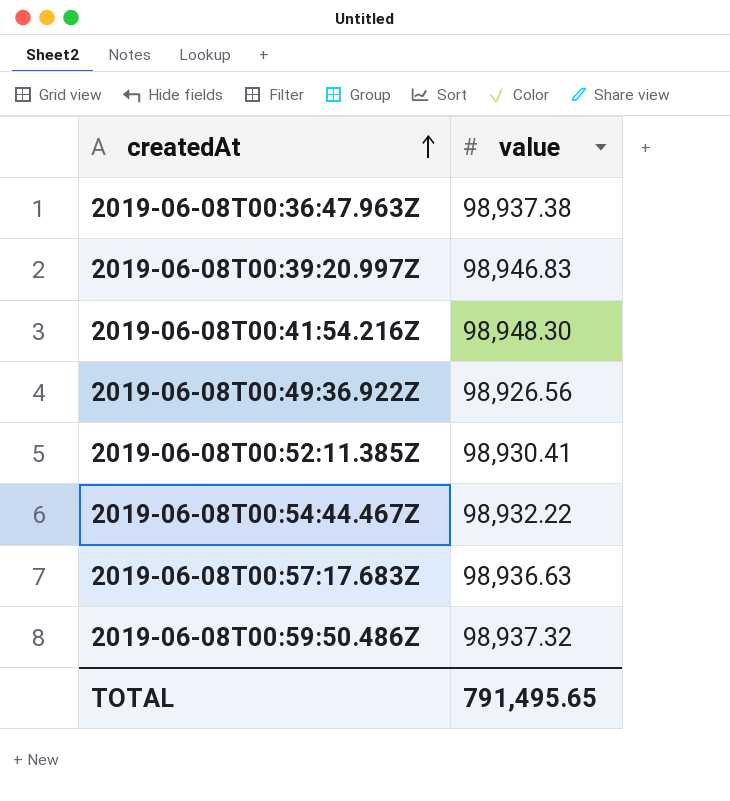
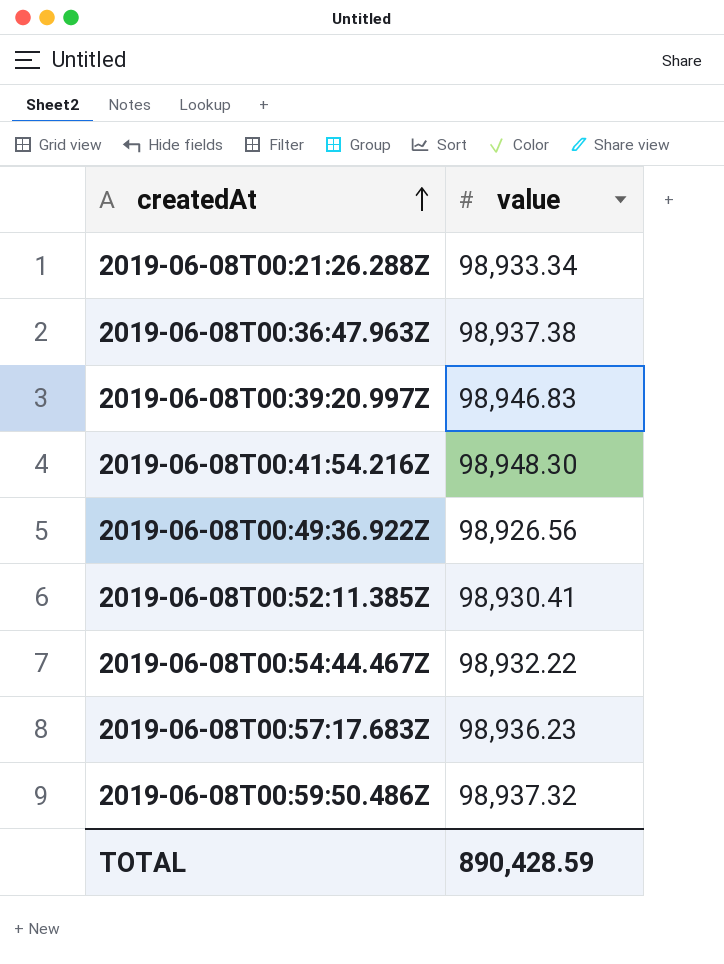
row 2019-06-08T00:21:26.288Z: none -> 98,933.34
2019-06-08T00:57:17.683Z | value: 98,936.63 -> 98,936.23
TOTAL | value: 791,495.65 -> 890,428.59

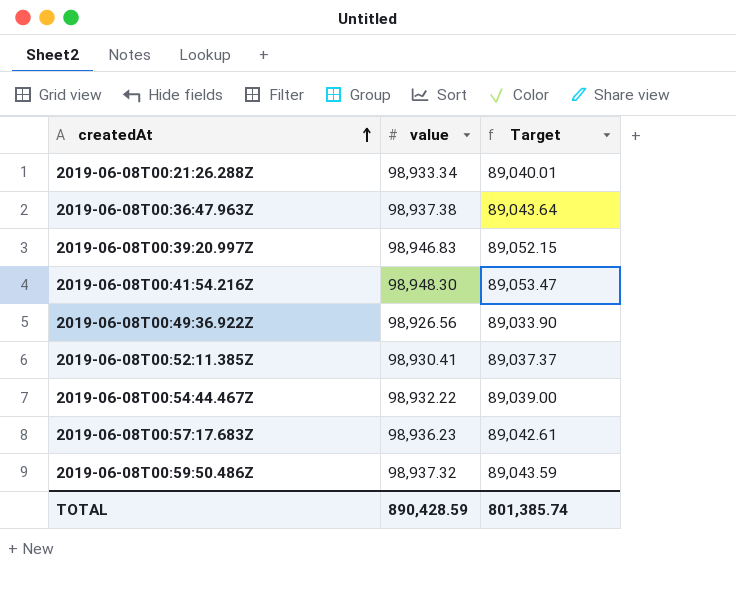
column Target | formula: none -> [value] * 0.9

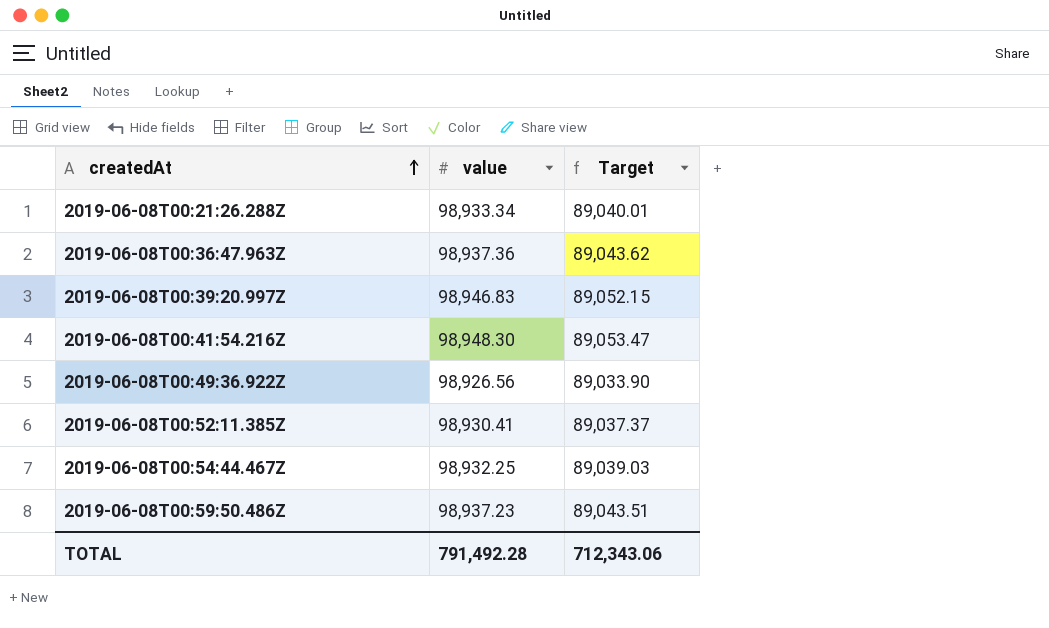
row 2019-06-08T00:57:17.683Z: 98,936.23 | 89,042.61 -> none
2019-06-08T00:36:47.963Z | value: 98,937.38 -> 98,937.36
2019-06-08T00:36:47.963Z | Target: 89,043.64 -> 89,043.62
2019-06-08T00:54:44.467Z | value: 98,932.22 -> 98,932.25
2019-06-08T00:54:44.467Z | Target: 89,039.00 -> 89,039.03
2019-06-08T00:59:50.486Z | value: 98,937.32 -> 98,937.23
2019-06-08T00:59:50.486Z | Target: 89,043.59 -> 89,043.51
TOTAL | value: 890,428.59 -> 791,492.28
TOTAL | Target: 801,385.74 -> 712,343.06

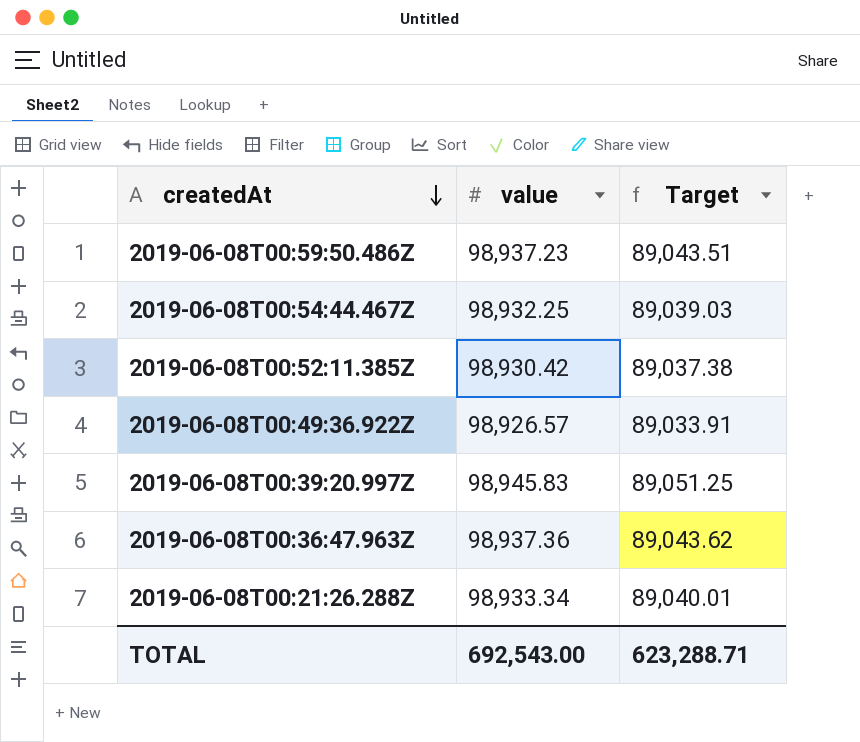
row order: createdAt ascending -> createdAt descending
row 2019-06-08T00:41:54.216Z: 98,948.30 | 89,053.47 -> none
2019-06-08T00:52:11.385Z | value: 98,930.41 -> 98,930.42
2019-06-08T00:52:11.385Z | Target: 89,037.37 -> 89,037.38
2019-06-08T00:49:36.922Z | value: 98,926.56 -> 98,926.57
2019-06-08T00:49:36.922Z | Target: 89,033.90 -> 89,033.91
2019-06-08T00:39:20.997Z | value: 98,946.83 -> 98,945.83
2019-06-08T00:39:20.997Z | Target: 89,052.15 -> 89,051.25
TOTAL | value: 791,492.28 -> 692,543.00
TOTAL | Target: 712,343.06 -> 623,288.71

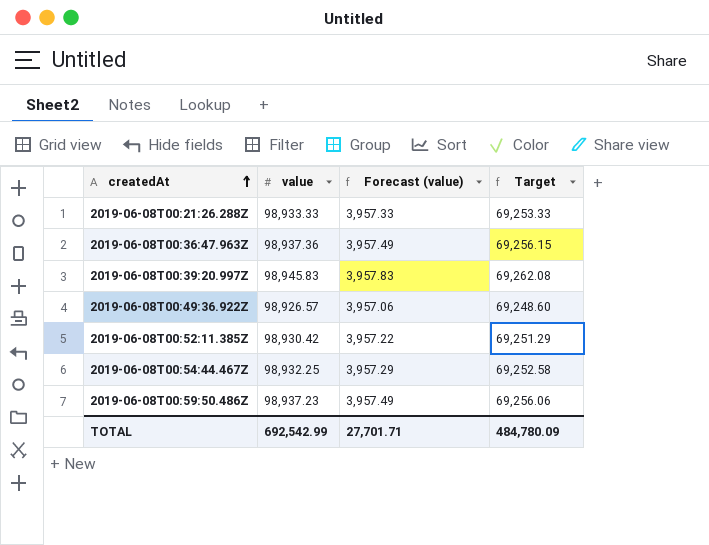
row order: createdAt descending -> createdAt ascending
column Forecast (value) | formula: none -> [value] * 0.04
column Target | formula: [value] * 0.9 -> [value] * 0.7
2019-06-08T00:21:26.288Z | value: 98,933.34 -> 98,933.33
TOTAL | value: 692,543.00 -> 692,542.99
TOTAL | Target: 623,288.71 -> 484,780.09

